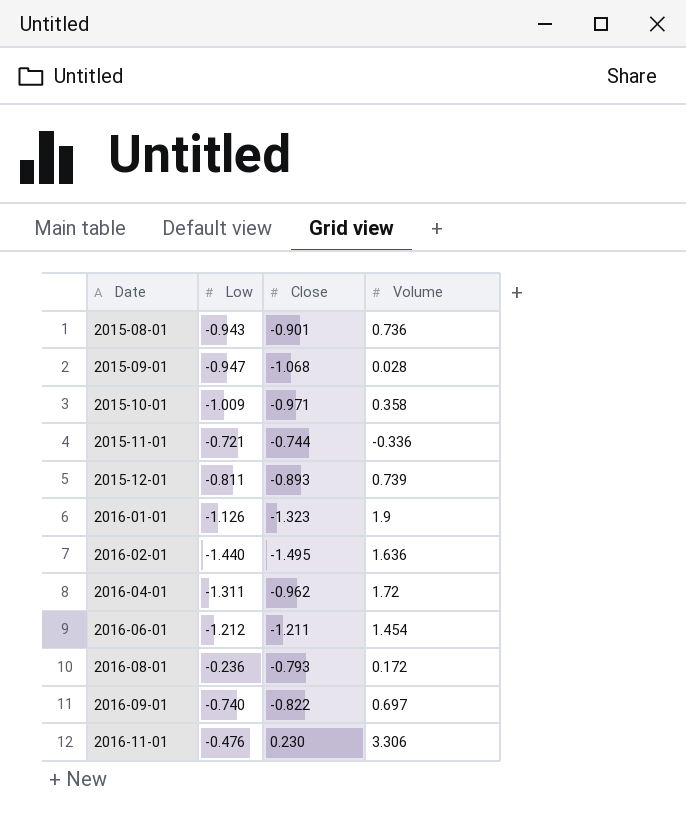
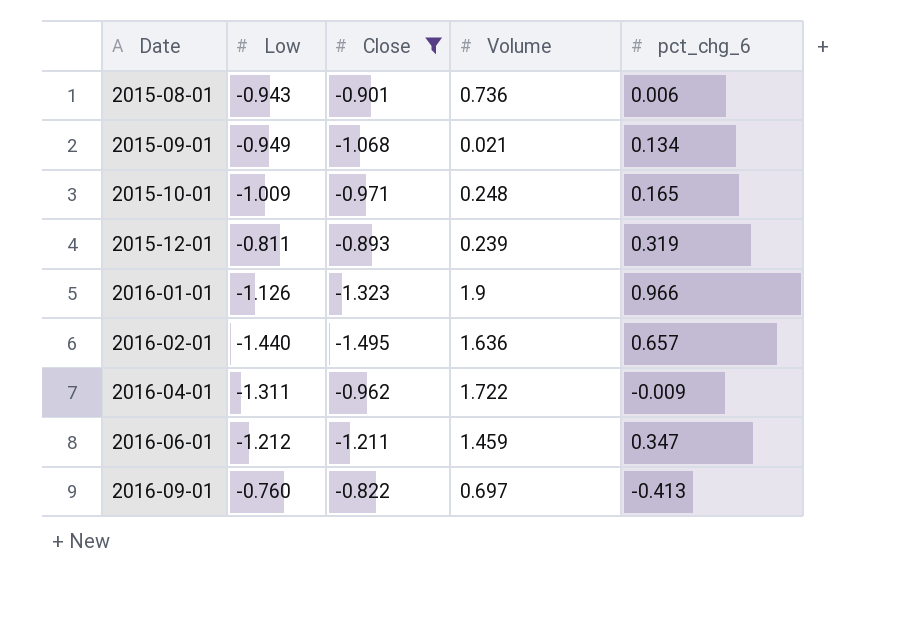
filter: none -> Close <= -0.822
column pct_chg_6 | position: none -> 5
2015-09-01 | Low: -0.947 -> -0.949
2015-09-01 | Volume: 0.028 -> 0.021
2015-10-01 | Volume: 0.358 -> 0.248
2015-12-01 | Volume: 0.739 -> 0.239
2016-04-01 | Volume: 1.72 -> 1.722
2016-06-01 | Volume: 1.454 -> 1.459
2016-09-01 | Low: -0.740 -> -0.760

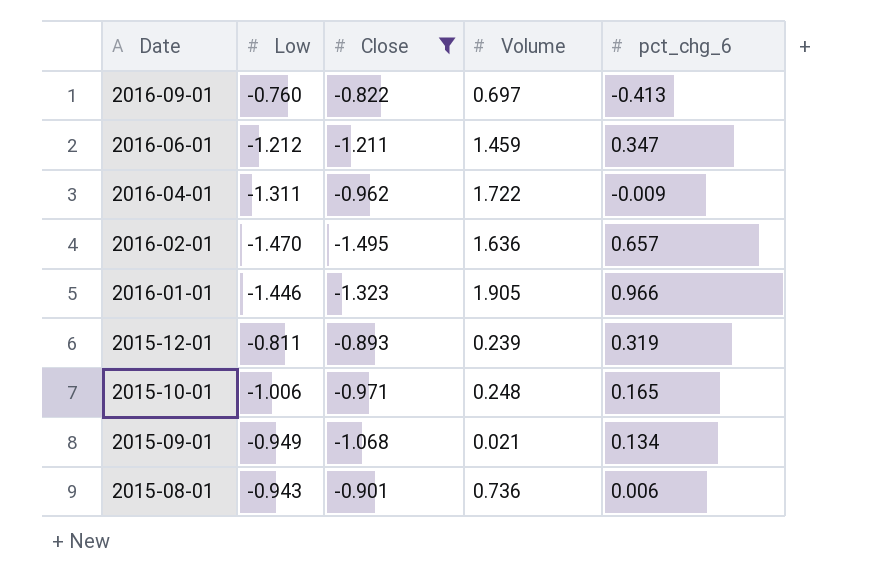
row order: Date ascending -> Date descending
2016-02-01 | Low: -1.440 -> -1.470
2016-01-01 | Low: -1.126 -> -1.446
2016-01-01 | Volume: 1.9 -> 1.905
2015-10-01 | Low: -1.009 -> -1.006

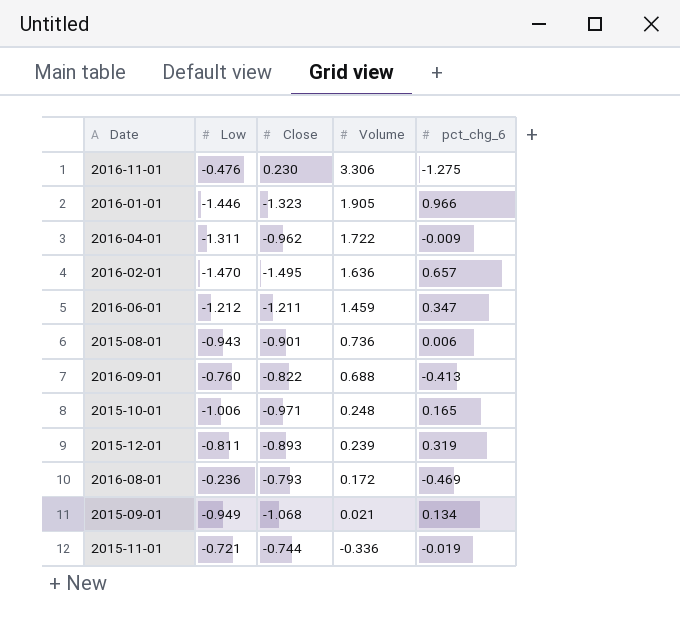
filter: Close <= -0.822 -> none
row order: Date descending -> Volume descending
2016-09-01 | Volume: 0.697 -> 0.688

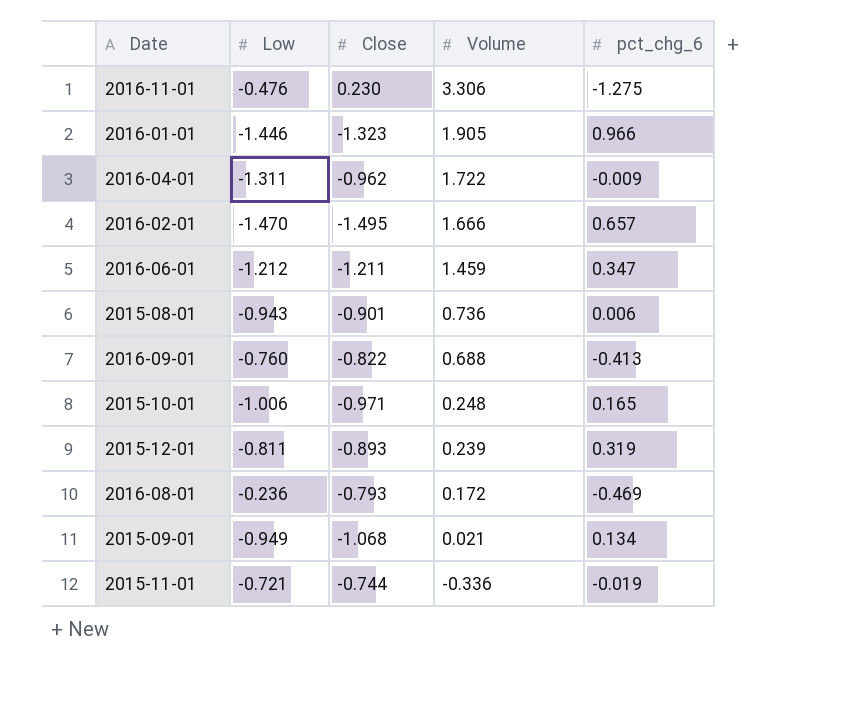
2016-02-01 | Volume: 1.636 -> 1.666

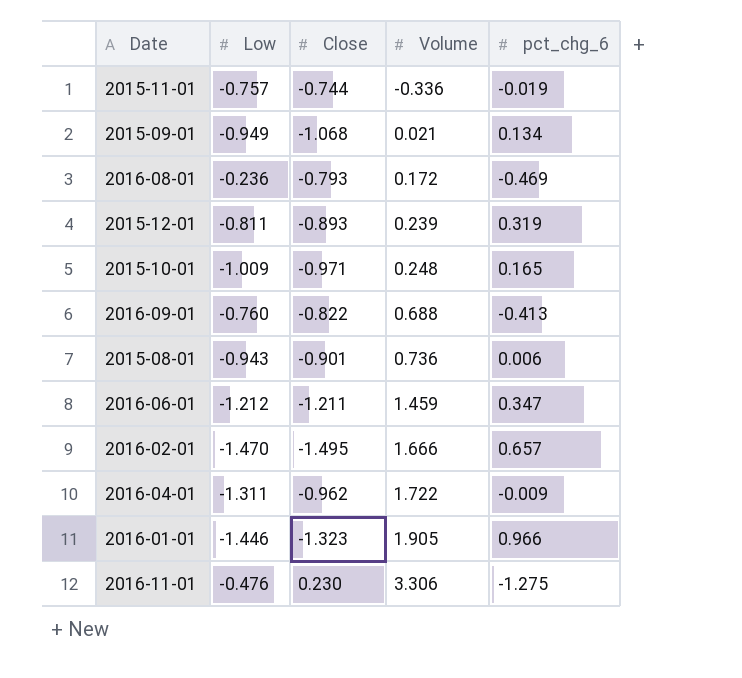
row order: Volume descending -> Volume ascending
2015-11-01 | Low: -0.721 -> -0.757
2015-10-01 | Low: -1.006 -> -1.009

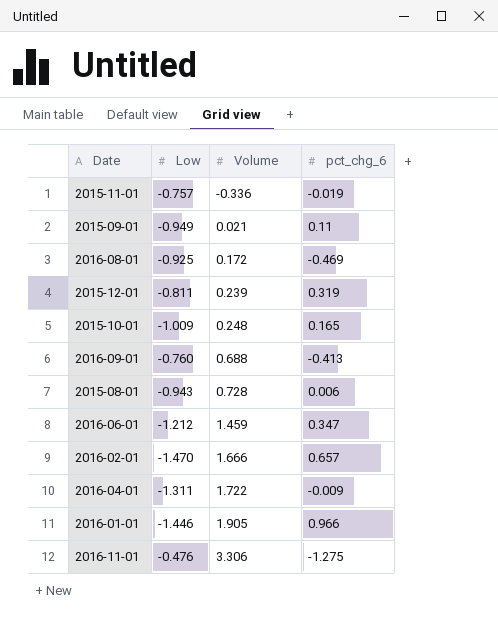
column Close | position: 3 -> none
2015-09-01 | pct_chg_6: 0.134 -> 0.11
2016-08-01 | Low: -0.236 -> -0.925
2015-08-01 | Volume: 0.736 -> 0.728

